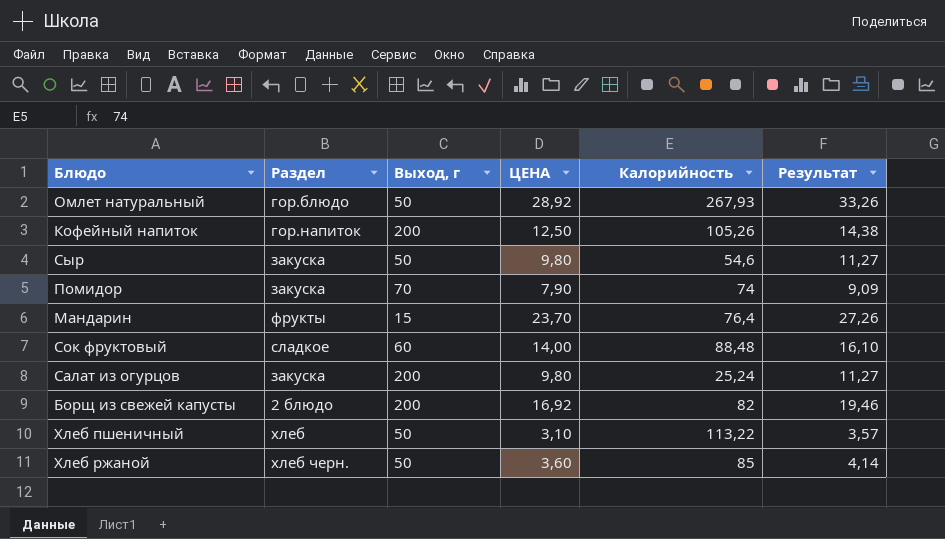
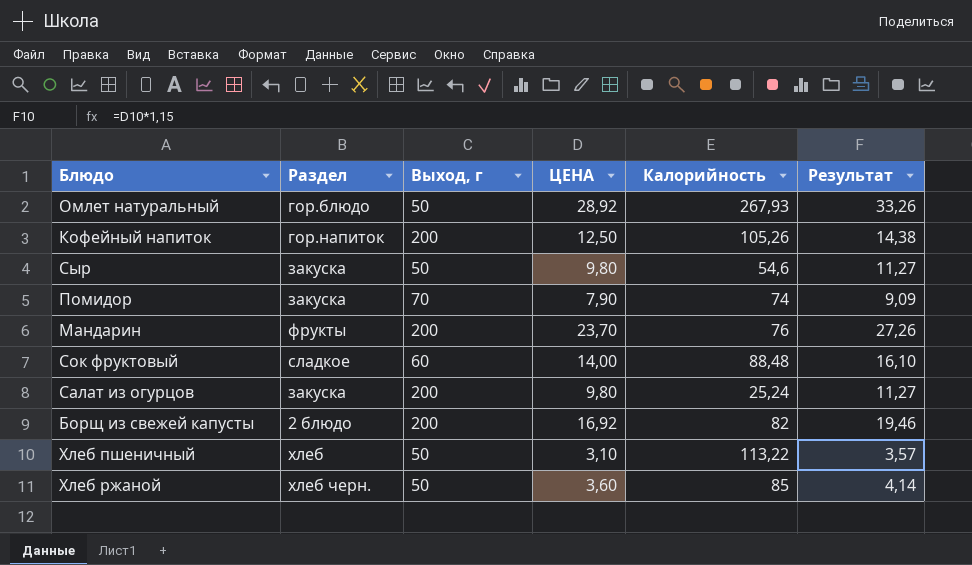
Мандарин | Выход, г: 15 -> 200
Мандарин | Калорийность: 76,4 -> 76

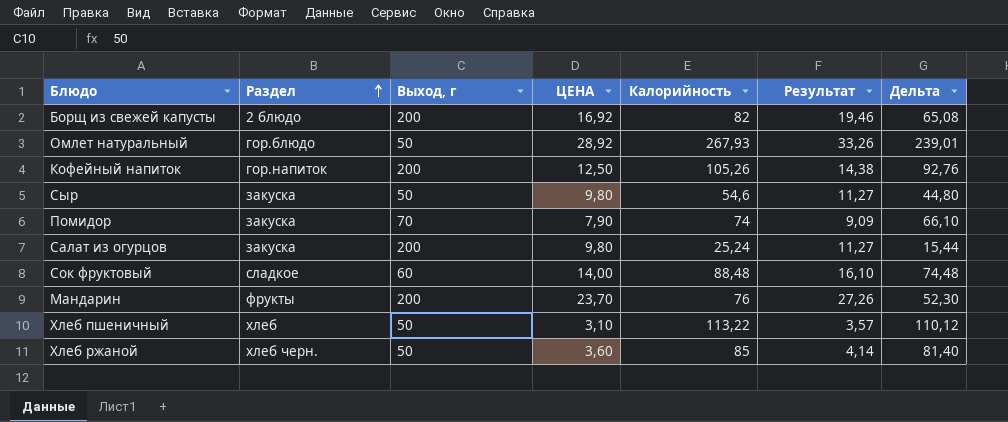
row order: none -> Раздел ascending
column Дельта | formula: none -> [Калорийность] - [ЦЕНА]

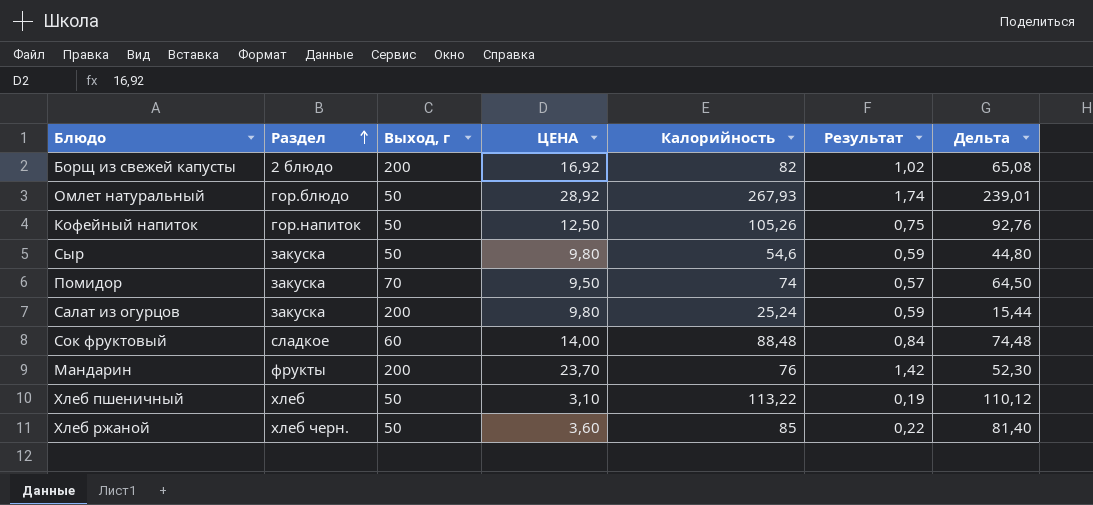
column Результат | formula: [ЦЕНА] * 1,15 -> [ЦЕНА] * 0,06
Кофейный напиток | Выход, г: 200 -> 50
Помидор | ЦЕНА: 7,90 -> 9,50
Помидор | Дельта: 66,10 -> 64,50

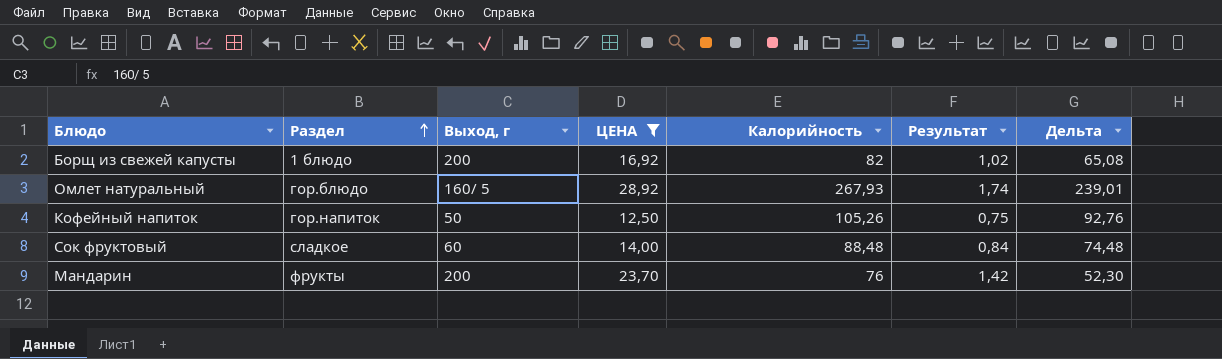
filter: none -> ЦЕНА >= 12,50
Борщ из свежей капусты | Раздел: 2 блюдо -> 1 блюдо
Омлет натуральный | Выход, г: 50 -> 160/ 5

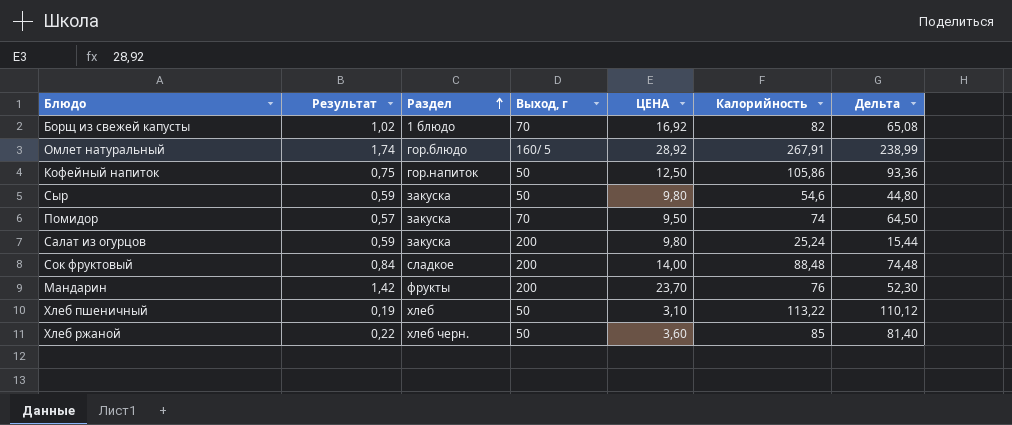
filter: ЦЕНА >= 12,50 -> none
column Результат | position: 6 -> 2
Борщ из свежей капусты | Выход, г: 200 -> 70
Омлет натуральный | Калорийность: 267,93 -> 267,91
Омлет натуральный | Дельта: 239,01 -> 238,99
Кофейный напиток | Калорийность: 105,26 -> 105,86
Кофейный напиток | Дельта: 92,76 -> 93,36
Сок фруктовый | Выход, г: 60 -> 200

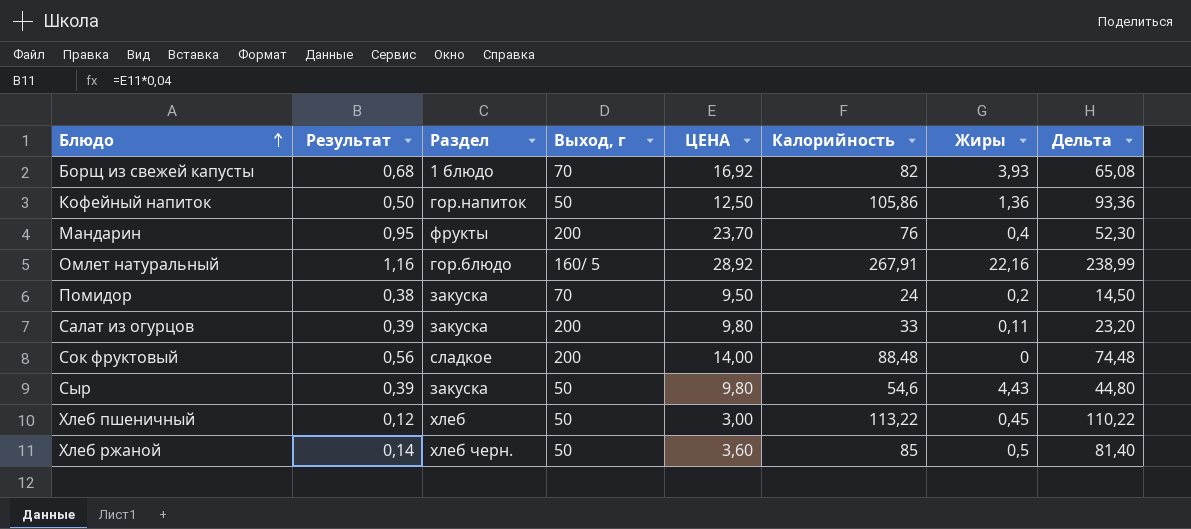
row order: Раздел ascending -> Блюдо ascending
column Результат | formula: [ЦЕНА] * 0,06 -> [ЦЕНА] * 0,04
column Жиры | position: none -> 7
Помидор | Калорийность: 74 -> 24
Помидор | Дельта: 64,50 -> 14,50
Салат из огурцов | Калорийность: 25,24 -> 33
Салат из огурцов | Дельта: 15,44 -> 23,20
Хлеб пшеничный | ЦЕНА: 3,10 -> 3,00
Хлеб пшеничный | Дельта: 110,12 -> 110,22

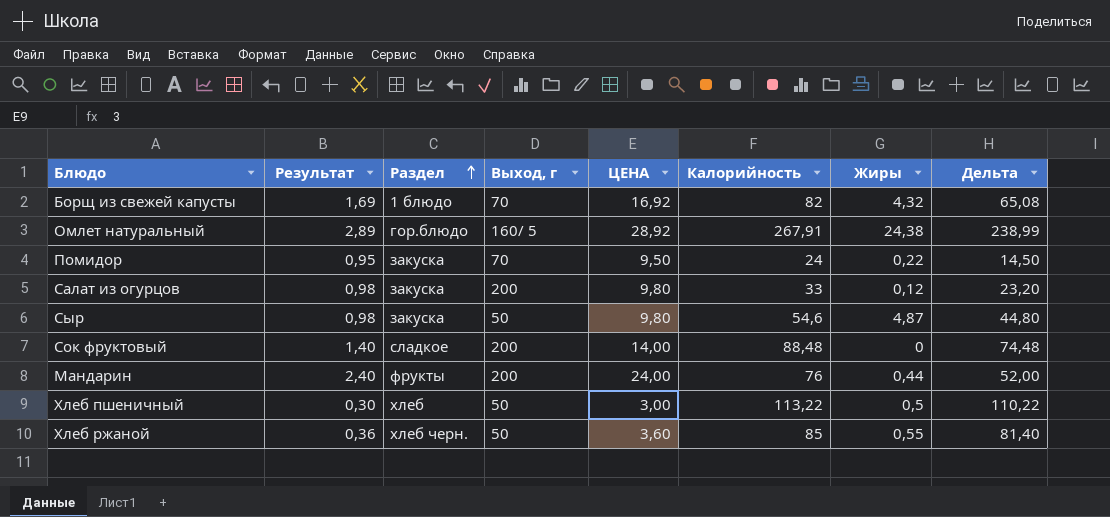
row order: Блюдо ascending -> Раздел ascending
column Результат | formula: [ЦЕНА] * 0,04 -> [ЦЕНА] * 0,1
row Кофейный напиток: 0,50 | гор.напиток | 50 | 12,50 | 105,86 | 1,36 | 93,36 -> none
Борщ из свежей капусты | Жиры: 3,93 -> 4,32
Омлет натуральный | Жиры: 22,16 -> 24,38
Помидор | Жиры: 0,2 -> 0,22
Салат из огурцов | Жиры: 0,11 -> 0,12
Сыр | Жиры: 4,43 -> 4,87
Мандарин | ЦЕНА: 23,70 -> 24,00
Мандарин | Жиры: 0,4 -> 0,44
Мандарин | Дельта: 52,30 -> 52,00
Хлеб пшеничный | Жиры: 0,45 -> 0,5
Хлеб ржаной | Жиры: 0,5 -> 0,55

